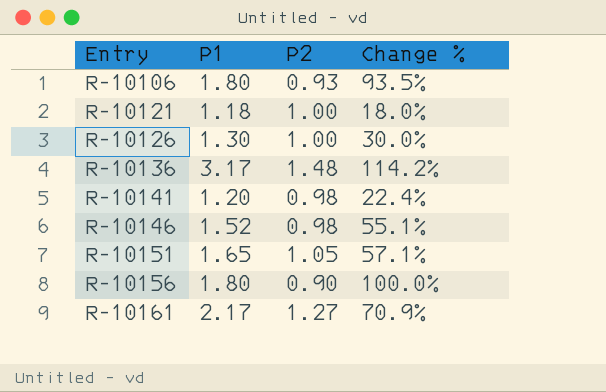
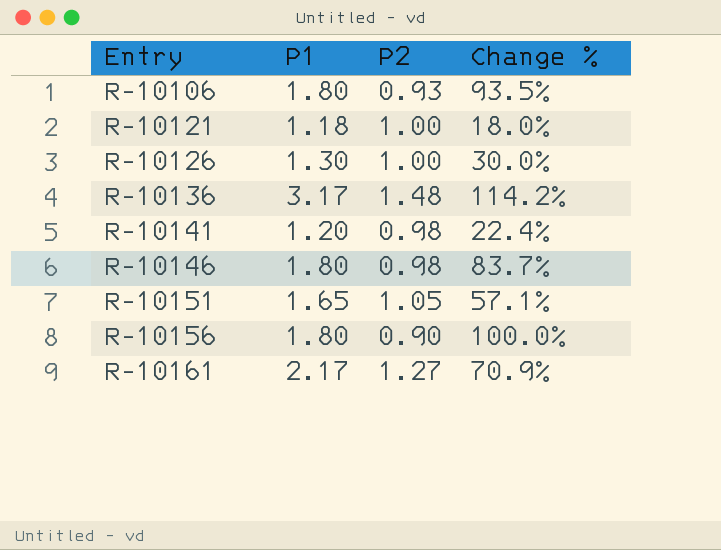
R-10146 | P1: 1.52 -> 1.80
R-10146 | Change %: 55.1% -> 83.7%

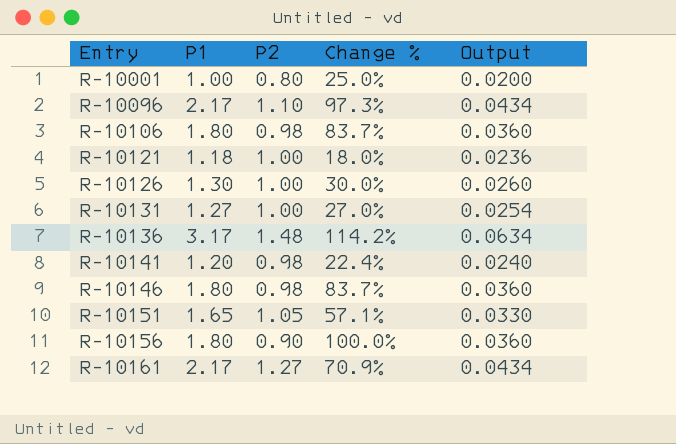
column Output | formula: none -> [P1] * 0.02
row R-10001: none -> 1.00 | 0.80 | 25.0% | 0.0200
row R-10096: none -> 2.17 | 1.10 | 97.3% | 0.0434
R-10106 | P2: 0.93 -> 0.98
R-10106 | Change %: 93.5% -> 83.7%
row R-10131: none -> 1.27 | 1.00 | 27.0% | 0.0254

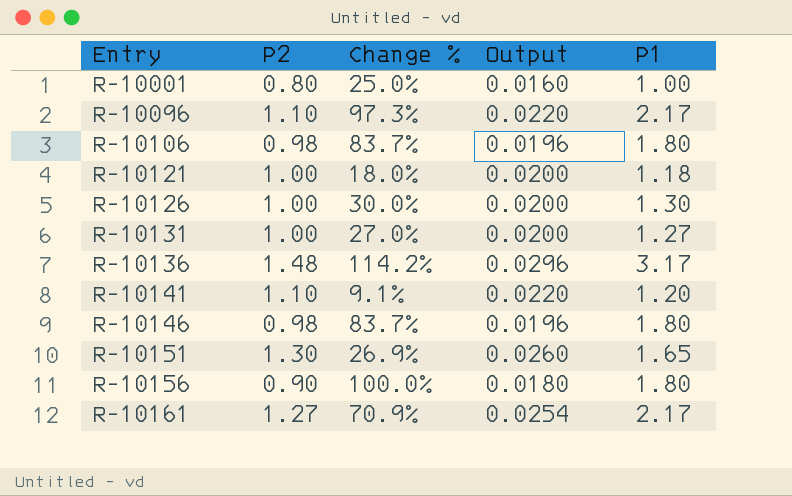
column Output | formula: [P1] * 0.02 -> [P2] * 0.02
column P1 | position: 2 -> 5
R-10141 | P2: 0.98 -> 1.10
R-10141 | Change %: 22.4% -> 9.1%
R-10151 | P2: 1.05 -> 1.30
R-10151 | Change %: 57.1% -> 26.9%

